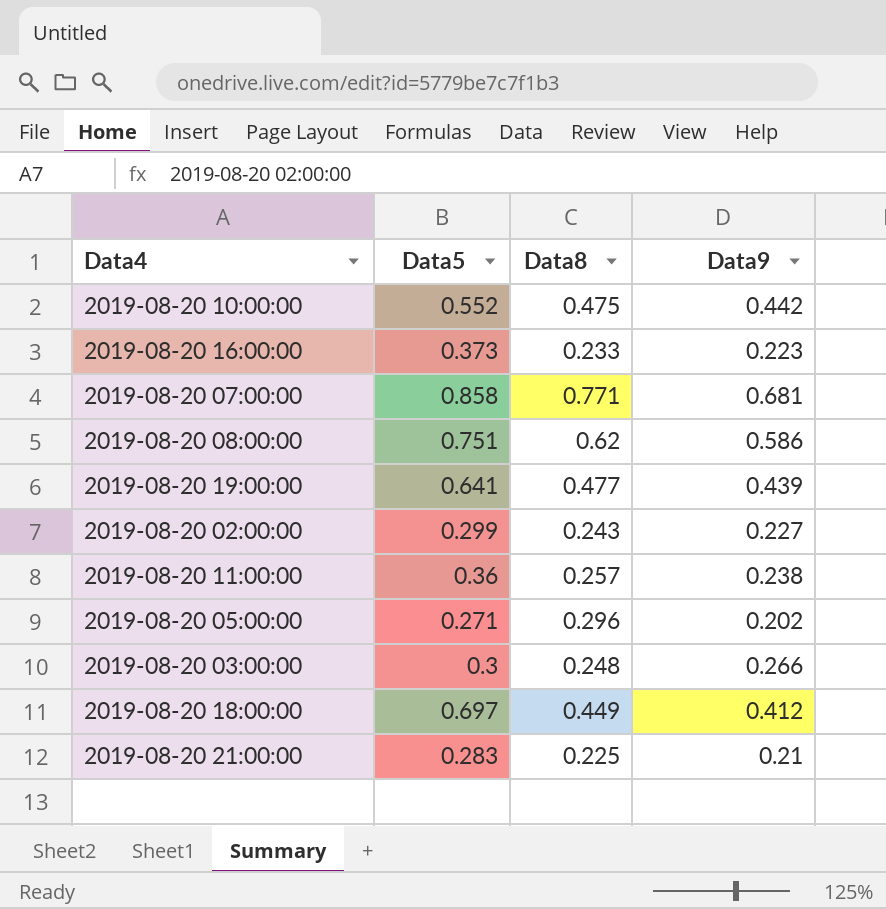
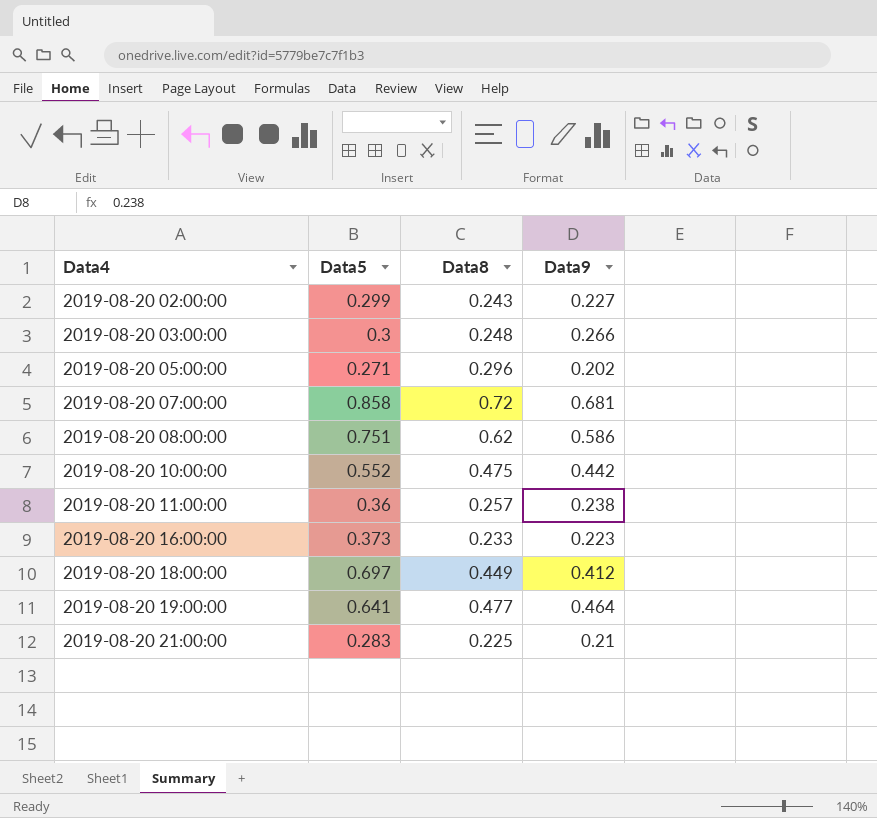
row order: none -> Data4 ascending
2019-08-20 07:00:00 | Data8: 0.771 -> 0.72
2019-08-20 19:00:00 | Data9: 0.439 -> 0.464

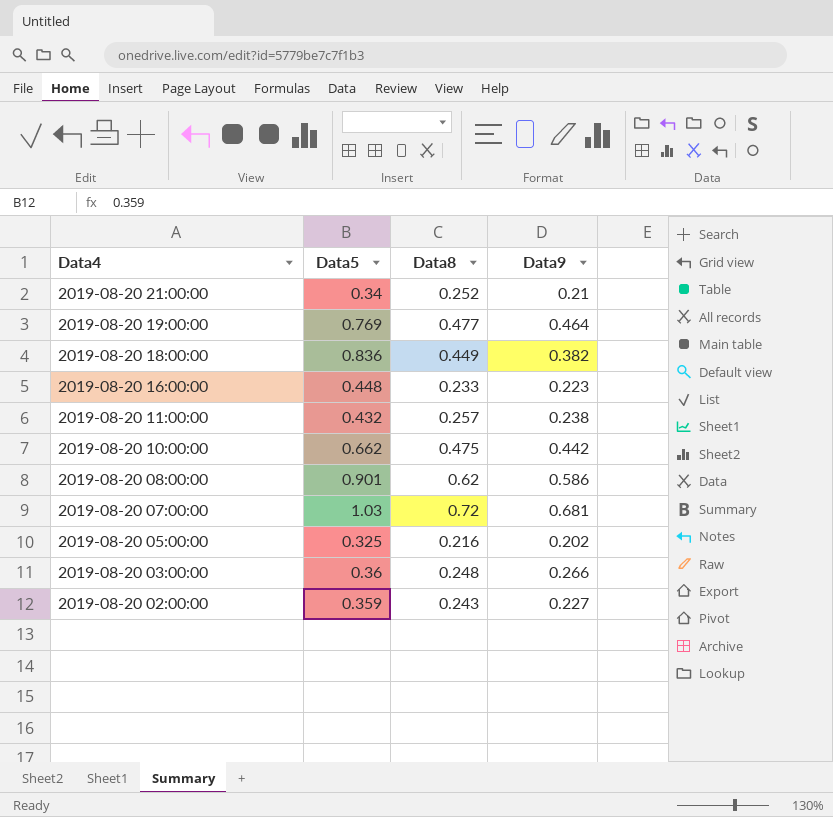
row order: Data4 ascending -> Data4 descending
2019-08-20 21:00:00 | Data5: 0.283 -> 0.34
2019-08-20 21:00:00 | Data8: 0.225 -> 0.252
2019-08-20 19:00:00 | Data5: 0.641 -> 0.769
2019-08-20 18:00:00 | Data5: 0.697 -> 0.836
2019-08-20 18:00:00 | Data9: 0.412 -> 0.382
2019-08-20 16:00:00 | Data5: 0.373 -> 0.448
2019-08-20 11:00:00 | Data5: 0.36 -> 0.432
2019-08-20 10:00:00 | Data5: 0.552 -> 0.662
2019-08-20 08:00:00 | Data5: 0.751 -> 0.901
2019-08-20 07:00:00 | Data5: 0.858 -> 1.03
2019-08-20 05:00:00 | Data5: 0.271 -> 0.325
2019-08-20 05:00:00 | Data8: 0.296 -> 0.216
2019-08-20 03:00:00 | Data5: 0.3 -> 0.36
2019-08-20 02:00:00 | Data5: 0.299 -> 0.359

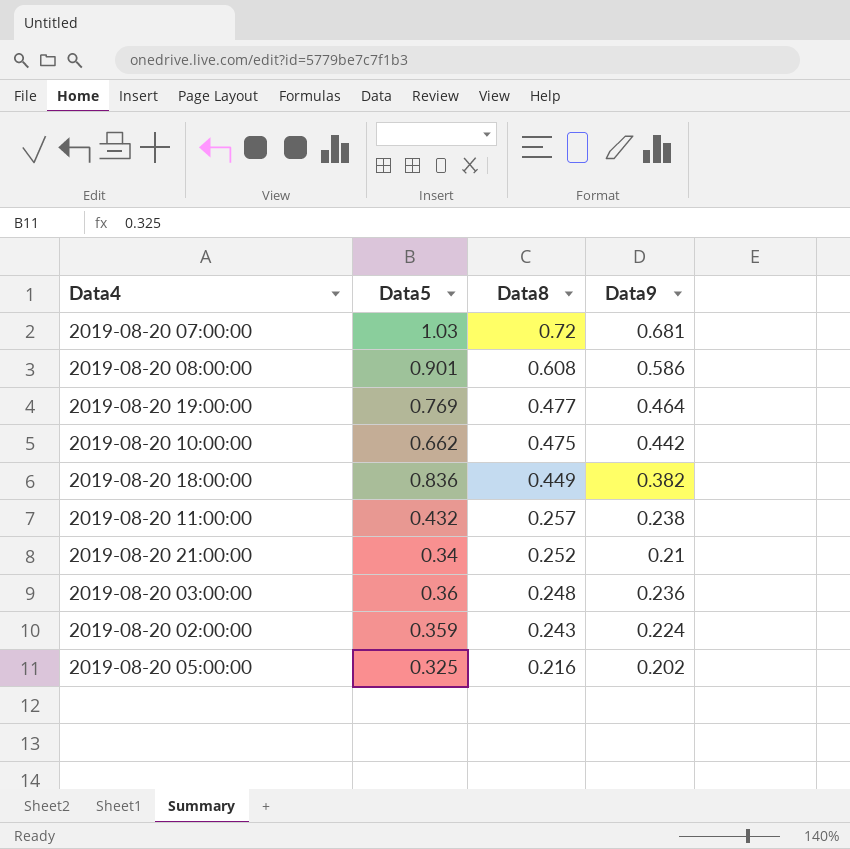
row order: Data4 descending -> Data8 descending
row 2019-08-20 16:00:00: 0.448 | 0.233 | 0.223 -> none
2019-08-20 08:00:00 | Data8: 0.62 -> 0.608
2019-08-20 03:00:00 | Data9: 0.266 -> 0.236
2019-08-20 02:00:00 | Data9: 0.227 -> 0.224

